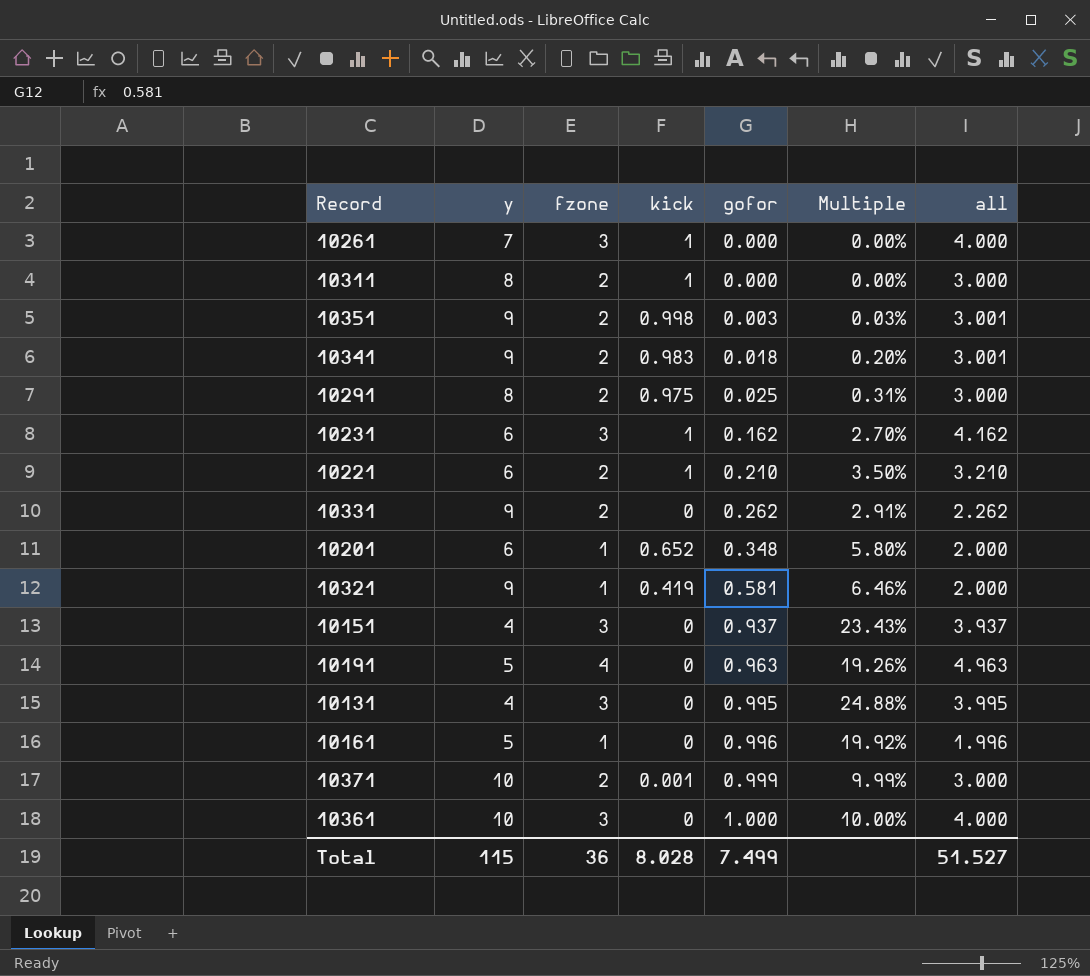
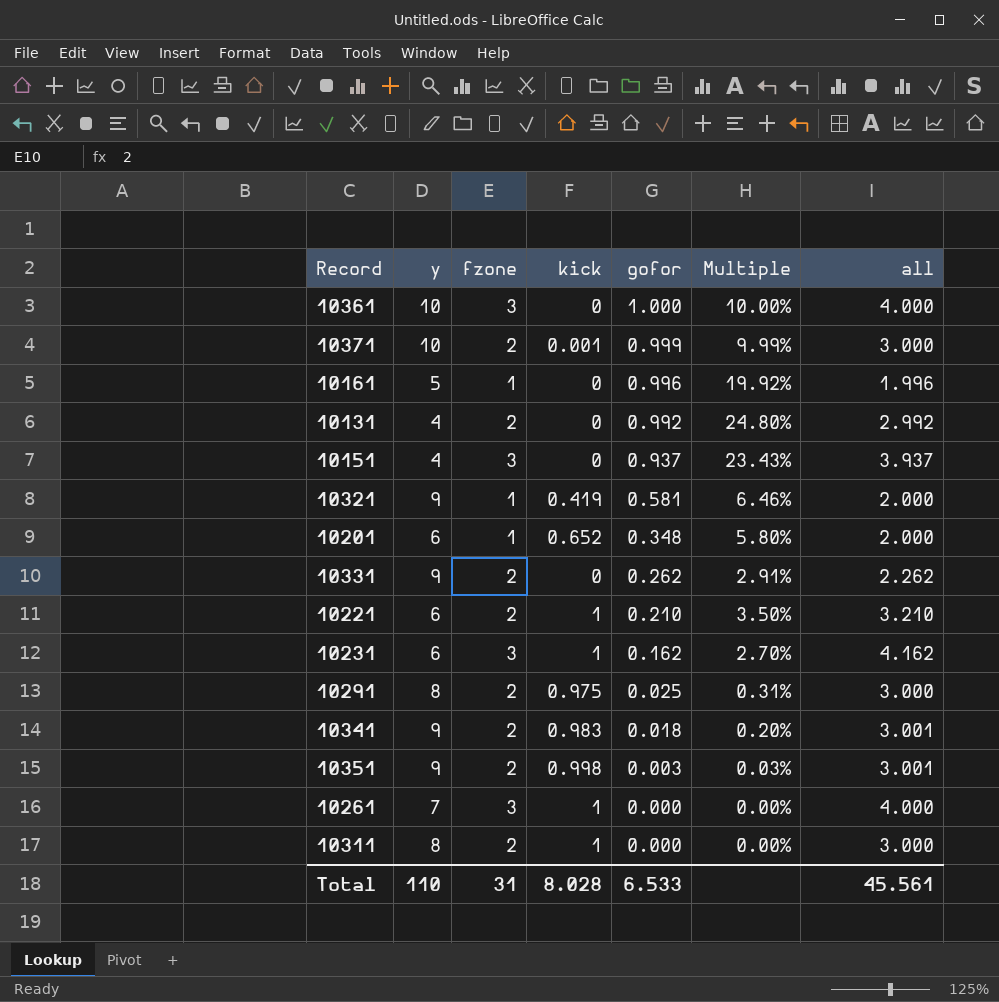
row order: gofor ascending -> gofor descending
row 10191: 5 | 4 | 0 | 0.963 | 19.26% | 4.963 -> none
10131 | fzone: 3 -> 2
10131 | gofor: 0.995 -> 0.992
10131 | Multiple: 24.88% -> 24.80%
10131 | all: 3.995 -> 2.992
Total | y: 115 -> 110
Total | fzone: 36 -> 31
Total | gofor: 7.499 -> 6.533
Total | all: 51.527 -> 45.561

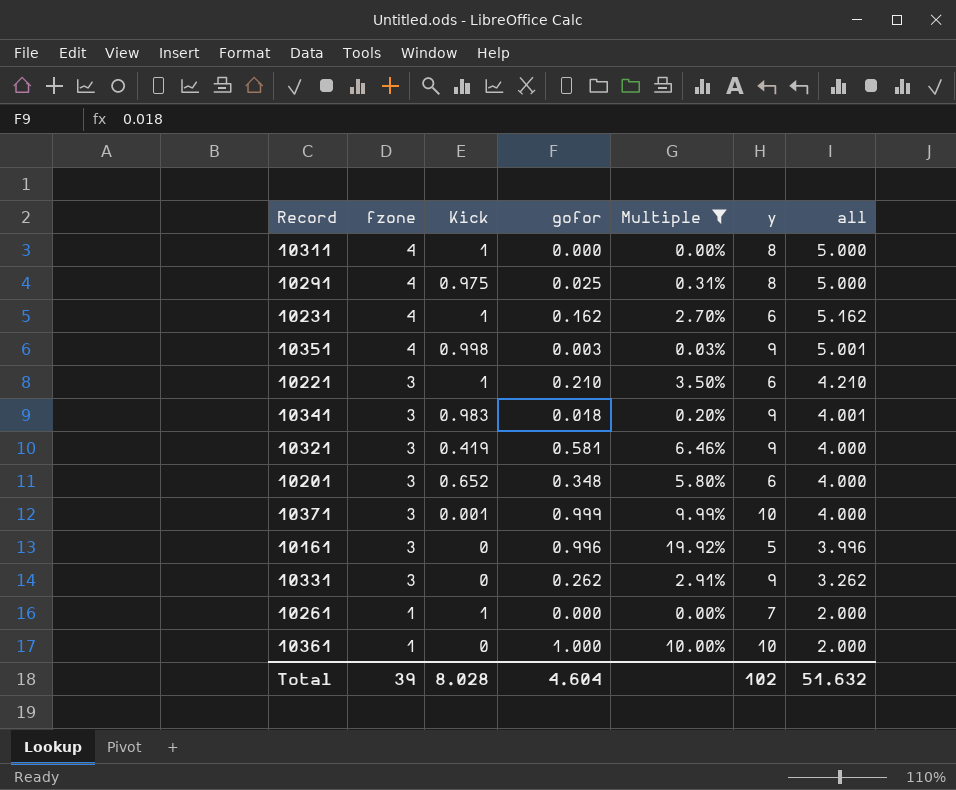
filter: none -> Multiple <= 19.92%
row order: gofor descending -> fzone descending
column name: kick -> Kick
column y | position: 2 -> 6
10311 | fzone: 2 -> 4
10311 | all: 3.000 -> 5.000
10291 | fzone: 2 -> 4
10291 | all: 3.000 -> 5.000
10231 | fzone: 3 -> 4
10231 | all: 4.162 -> 5.162
10351 | fzone: 2 -> 4
10351 | all: 3.001 -> 5.001
10221 | fzone: 2 -> 3
10221 | all: 3.210 -> 4.210
10341 | fzone: 2 -> 3
10341 | all: 3.001 -> 4.001
10321 | fzone: 1 -> 3
10321 | all: 2.000 -> 4.000
10201 | fzone: 1 -> 3
10201 | all: 2.000 -> 4.000
10371 | fzone: 2 -> 3
10371 | all: 3.000 -> 4.000
10161 | fzone: 1 -> 3
10161 | all: 1.996 -> 3.996
10331 | fzone: 2 -> 3
10331 | all: 2.262 -> 3.262
10261 | fzone: 3 -> 1
10261 | all: 4.000 -> 2.000
10361 | fzone: 3 -> 1
10361 | all: 4.000 -> 2.000
Total | fzone: 31 -> 39
Total | gofor: 6.533 -> 4.604
Total | y: 110 -> 102
Total | all: 45.561 -> 51.632

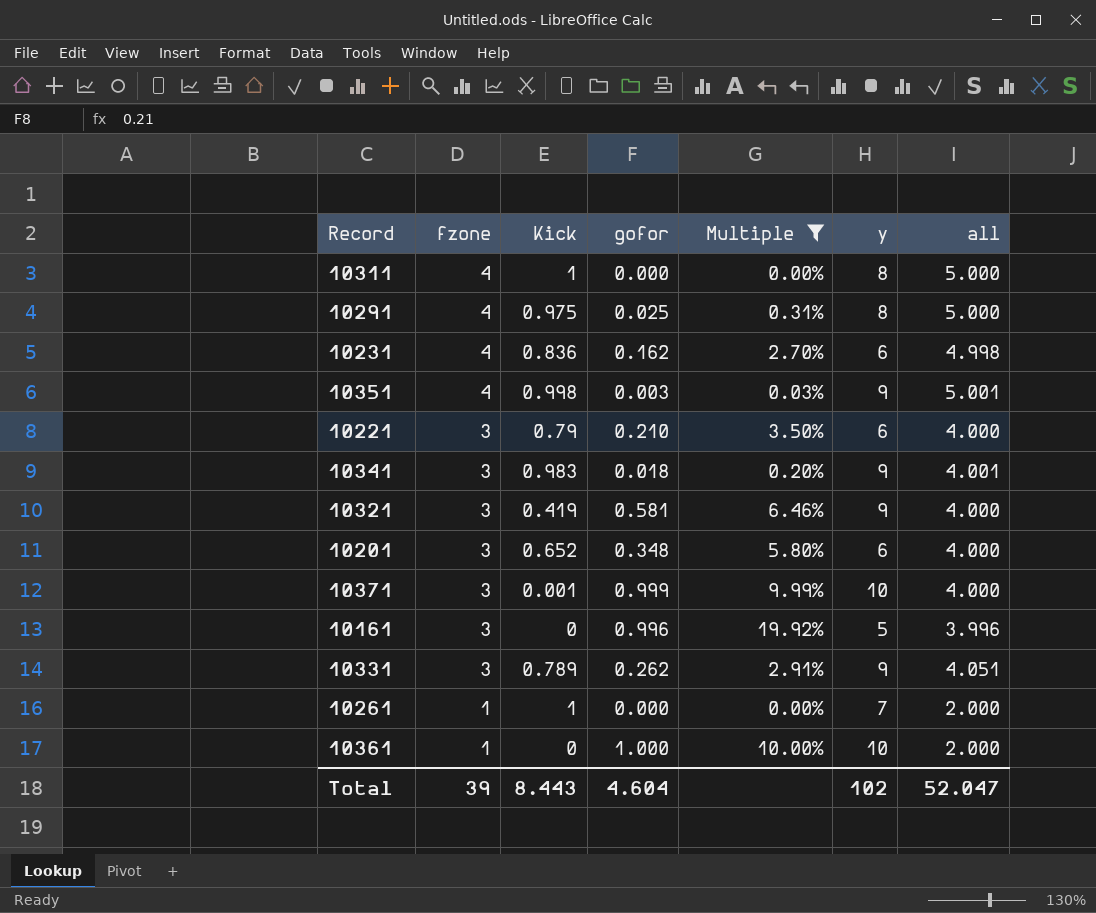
10231 | Kick: 1 -> 0.836
10231 | all: 5.162 -> 4.998
10221 | Kick: 1 -> 0.79
10221 | all: 4.210 -> 4.000
10331 | Kick: 0 -> 0.789
10331 | all: 3.262 -> 4.051
Total | Kick: 8.028 -> 8.443
Total | all: 51.632 -> 52.047

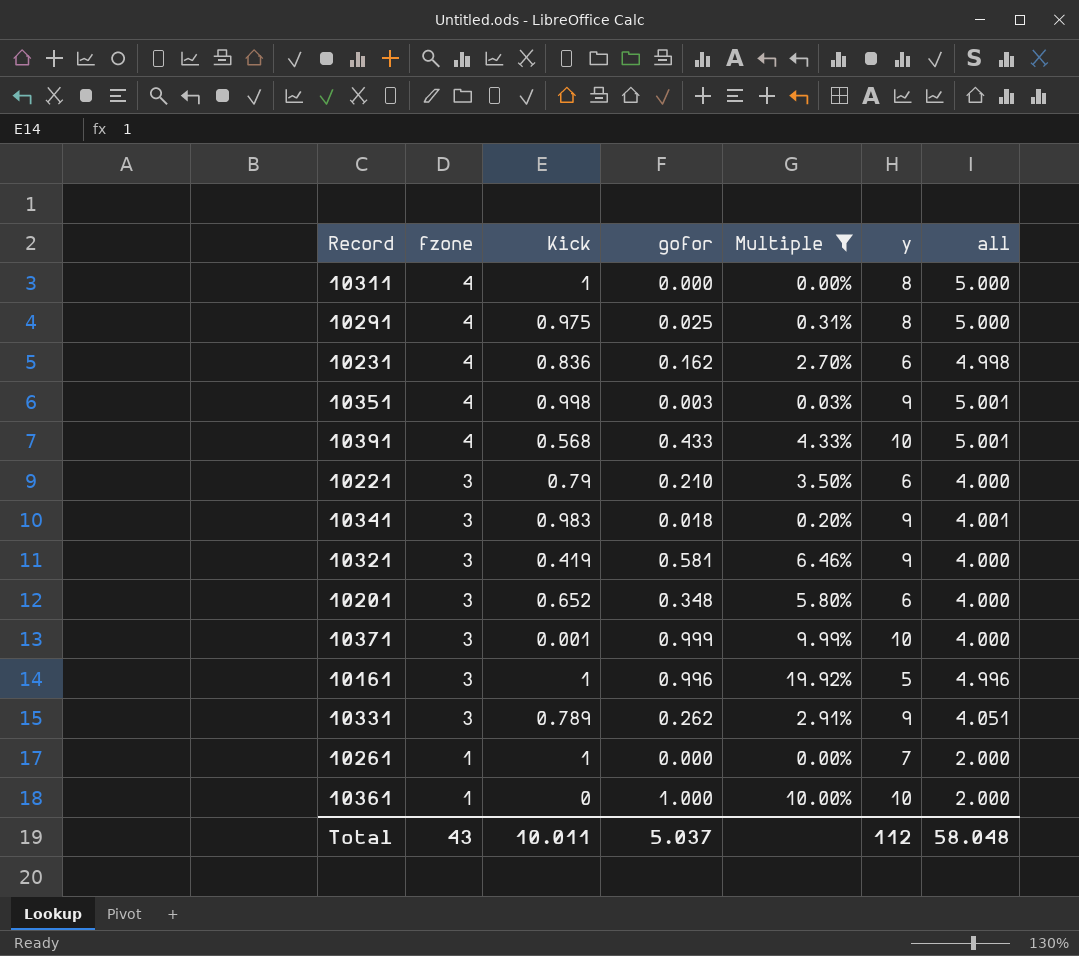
row 10391: none -> 4 | 0.568 | 0.433 | 4.33% | 10 | 5.001
10161 | Kick: 0 -> 1
10161 | all: 3.996 -> 4.996
Total | fzone: 39 -> 43
Total | Kick: 8.443 -> 10.011
Total | gofor: 4.604 -> 5.037
Total | y: 102 -> 112
Total | all: 52.047 -> 58.048

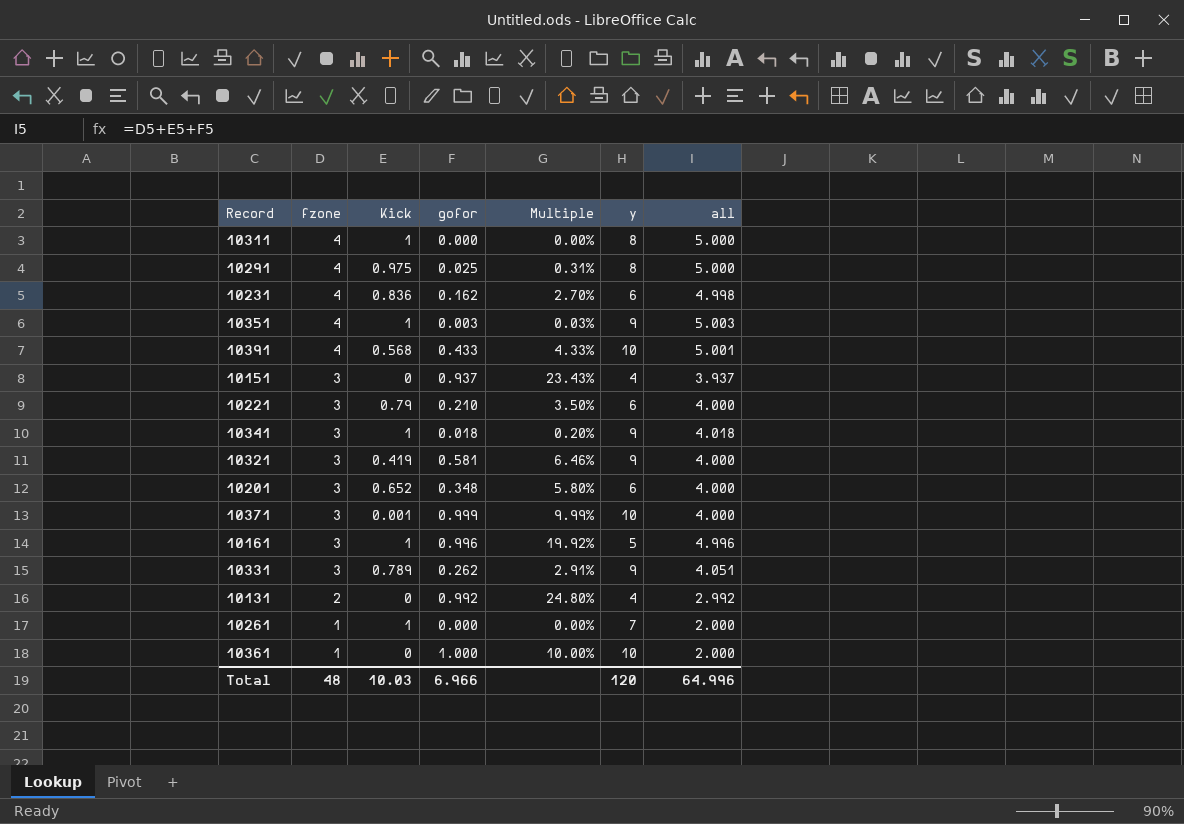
filter: Multiple <= 19.92% -> none
10351 | Kick: 0.998 -> 1
10351 | all: 5.001 -> 5.003
10341 | Kick: 0.983 -> 1
10341 | all: 4.001 -> 4.018
Total | fzone: 43 -> 48
Total | Kick: 10.011 -> 10.03
Total | gofor: 5.037 -> 6.966
Total | y: 112 -> 120
Total | all: 58.048 -> 64.996

